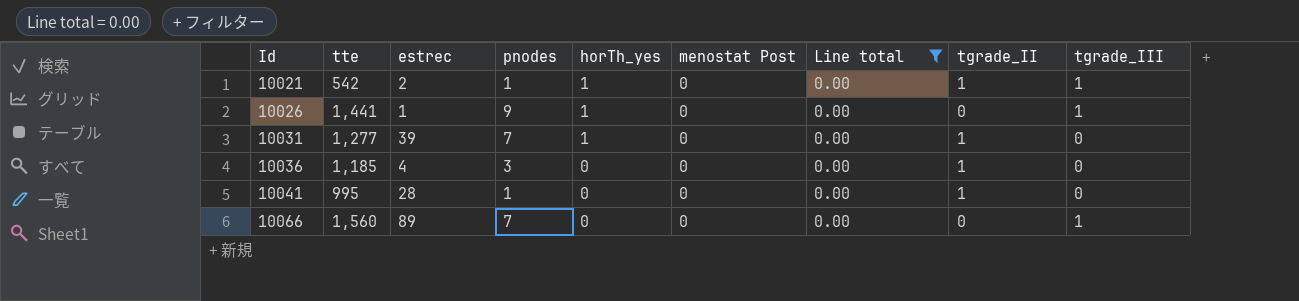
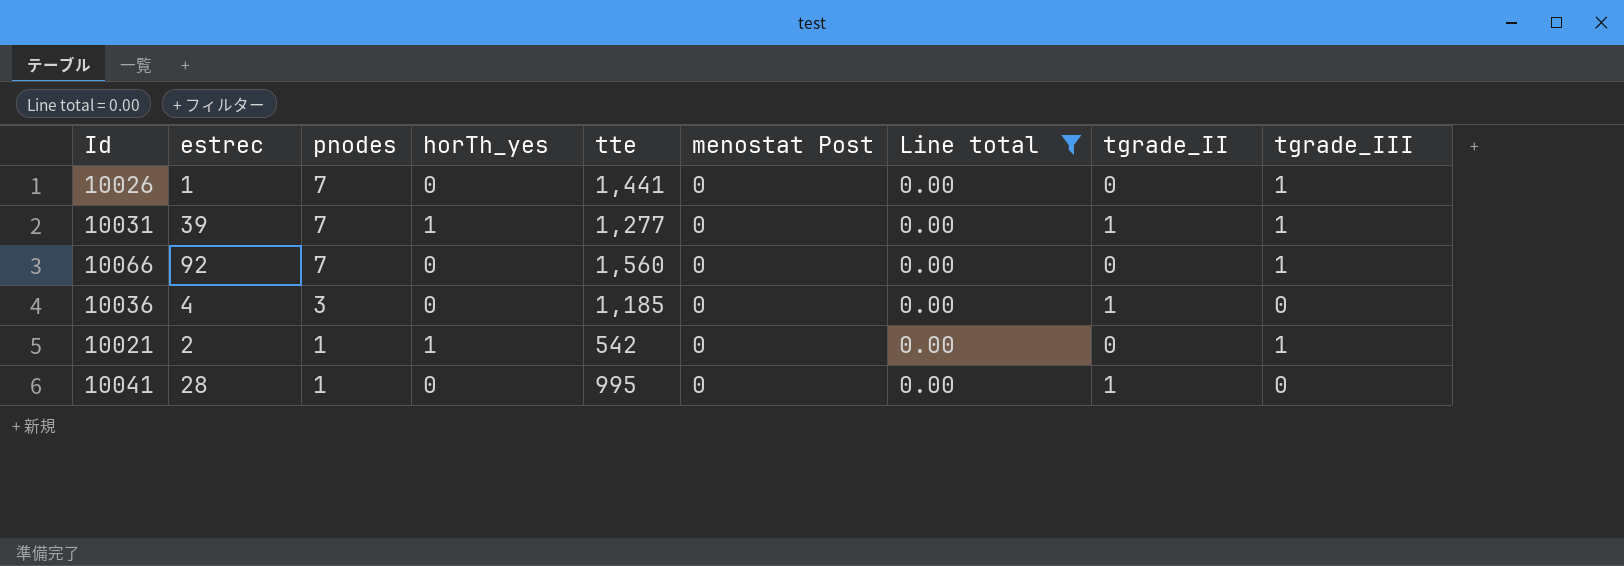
row order: Id ascending -> pnodes descending
column tte | position: 2 -> 5
10026 | pnodes: 9 -> 7
10026 | horTh_yes: 1 -> 0
10031 | tgrade_III: 0 -> 1
10066 | estrec: 89 -> 92
10021 | tgrade_II: 1 -> 0

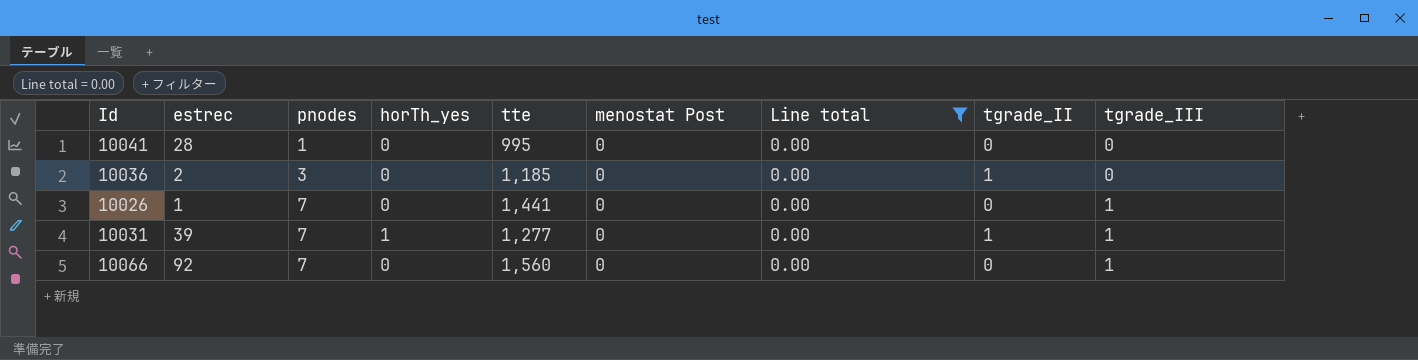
row order: pnodes descending -> pnodes ascending
row 10021: 2 | 1 | 1 | 542 | 0 | 0.00 | 0 | 1 -> none
10041 | tgrade_II: 1 -> 0
10036 | estrec: 4 -> 2

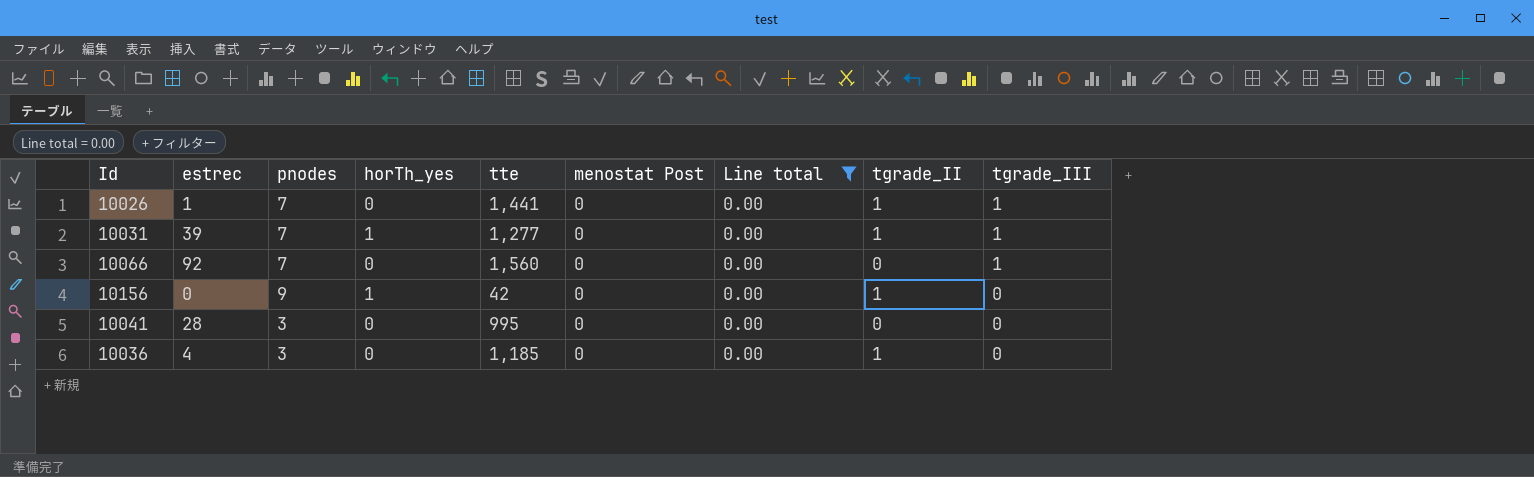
row order: pnodes ascending -> tgrade_III descending
10026 | tgrade_II: 0 -> 1
row 10156: none -> 0 | 9 | 1 | 42 | 0 | 0.00 | 1 | 0
10041 | pnodes: 1 -> 3
10036 | estrec: 2 -> 4

